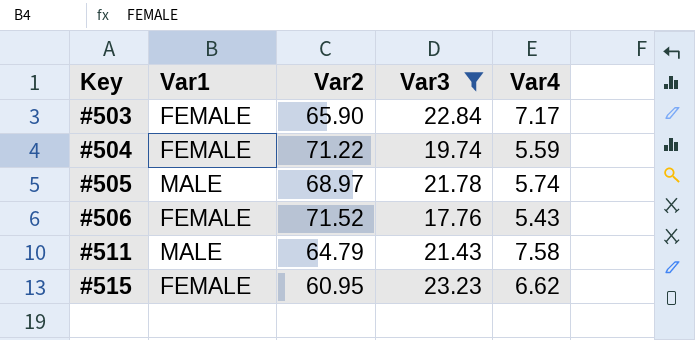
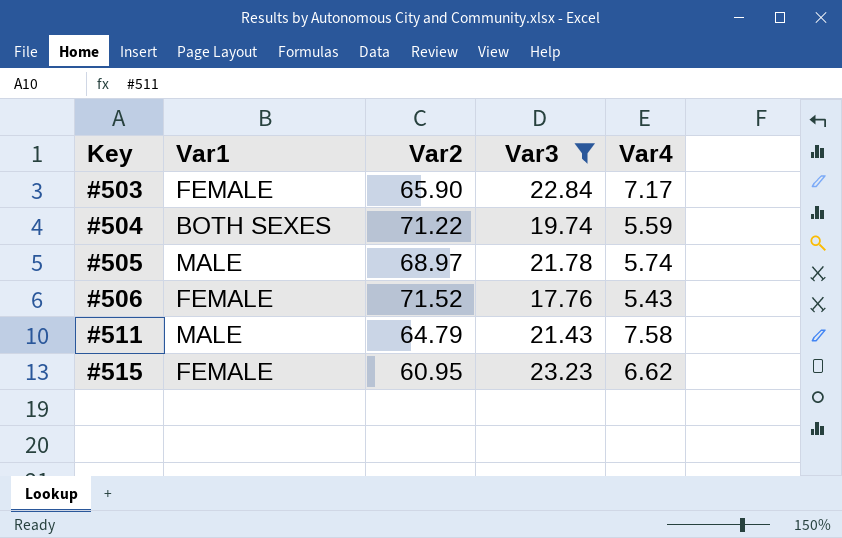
#504 | Var1: FEMALE -> BOTH SEXES

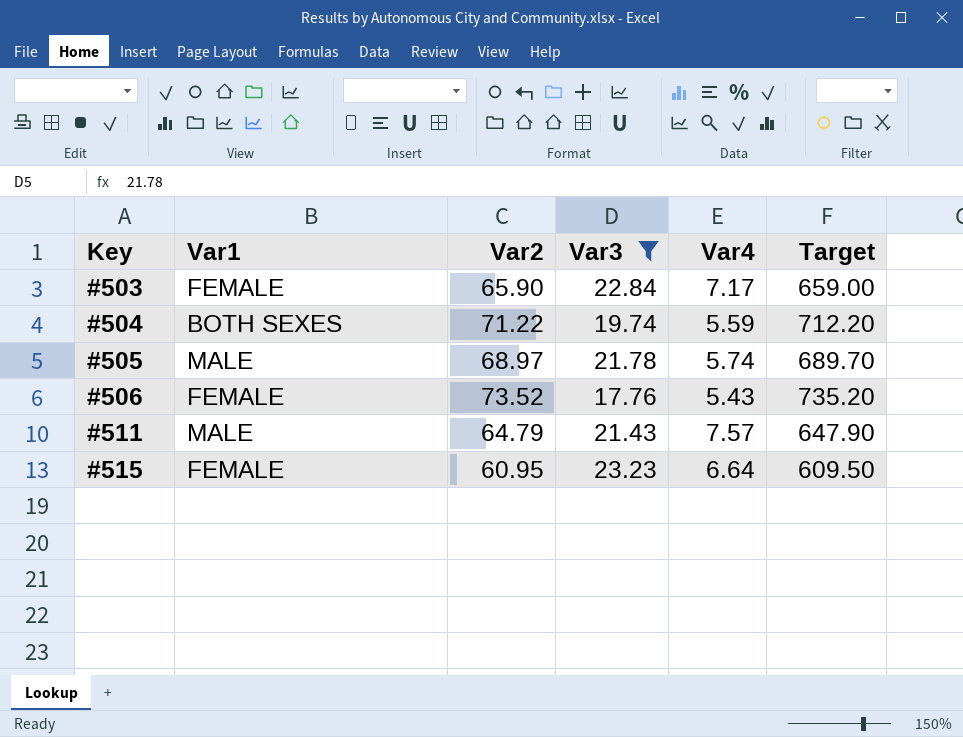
column Target | formula: none -> [Var2] * 10
#506 | Var2: 71.52 -> 73.52
#511 | Var4: 7.58 -> 7.57
#515 | Var4: 6.62 -> 6.64

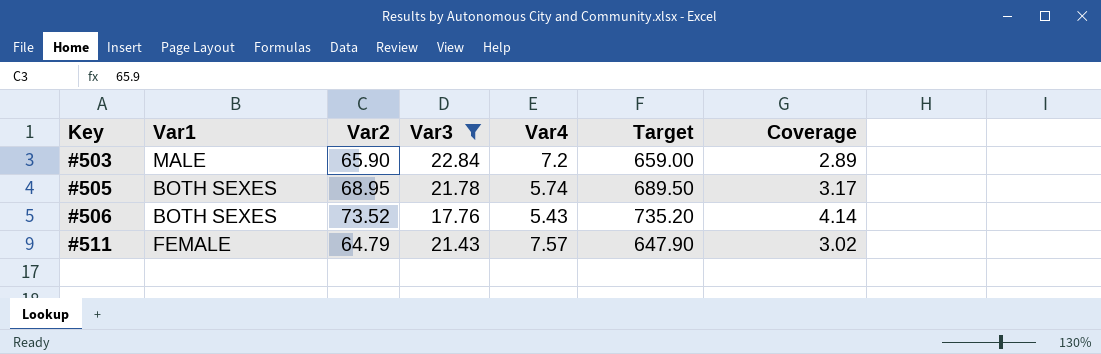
column Coverage | formula: none -> [Var2] / [Var3]
row #504: BOTH SEXES | 71.22 | 19.74 | 5.59 | 712.20 -> none
row #515: FEMALE | 60.95 | 23.23 | 6.64 | 609.50 -> none
#503 | Var1: FEMALE -> MALE
#503 | Var4: 7.17 -> 7.2
#505 | Var1: MALE -> BOTH SEXES
#505 | Var2: 68.97 -> 68.95
#505 | Target: 689.70 -> 689.50
#506 | Var1: FEMALE -> BOTH SEXES
#511 | Var1: MALE -> FEMALE

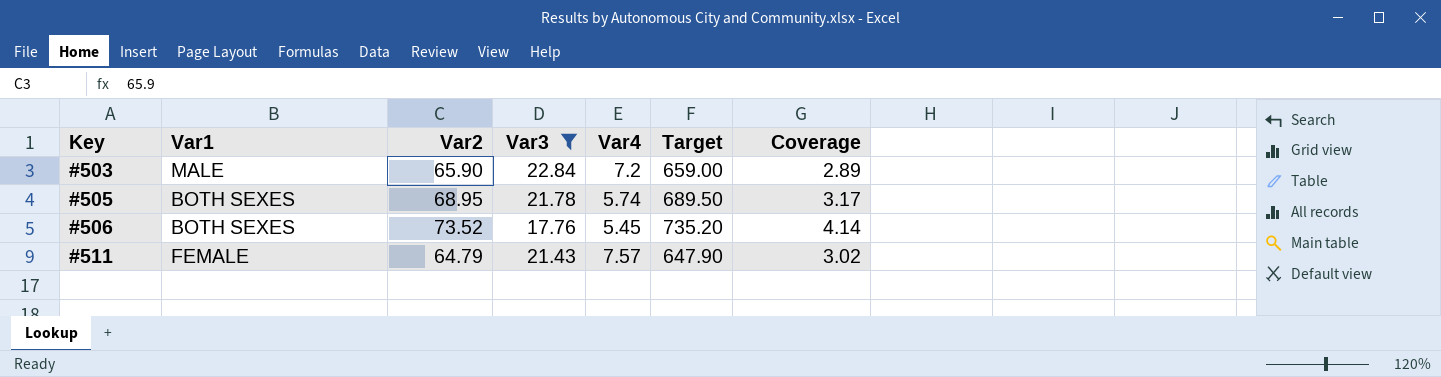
#506 | Var4: 5.43 -> 5.45

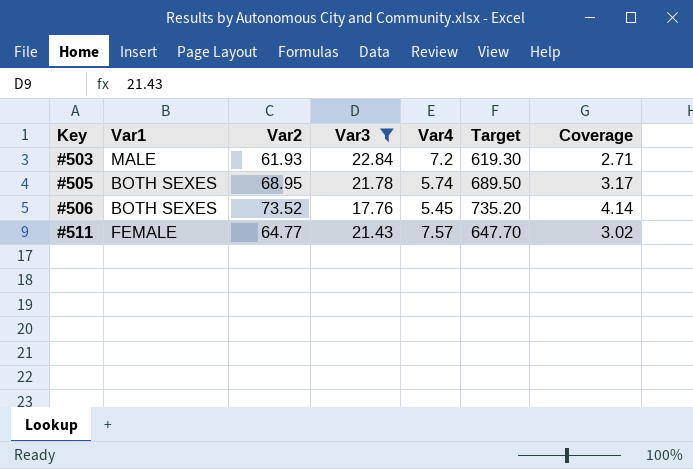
#503 | Var2: 65.90 -> 61.93
#503 | Target: 659.00 -> 619.30
#503 | Coverage: 2.89 -> 2.71
#511 | Var2: 64.79 -> 64.77
#511 | Target: 647.90 -> 647.70

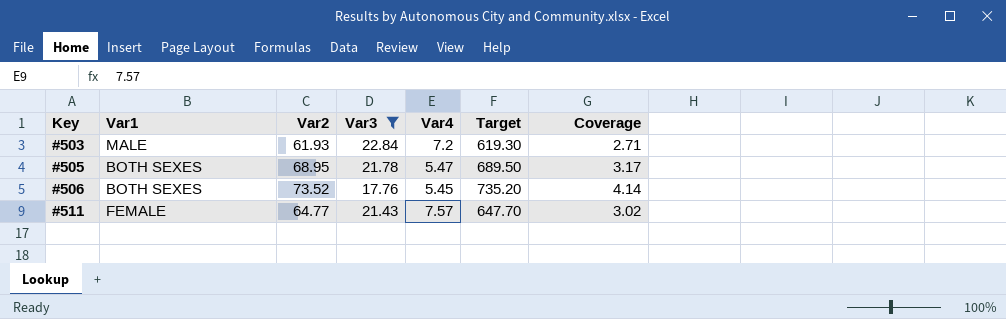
#505 | Var4: 5.74 -> 5.47

